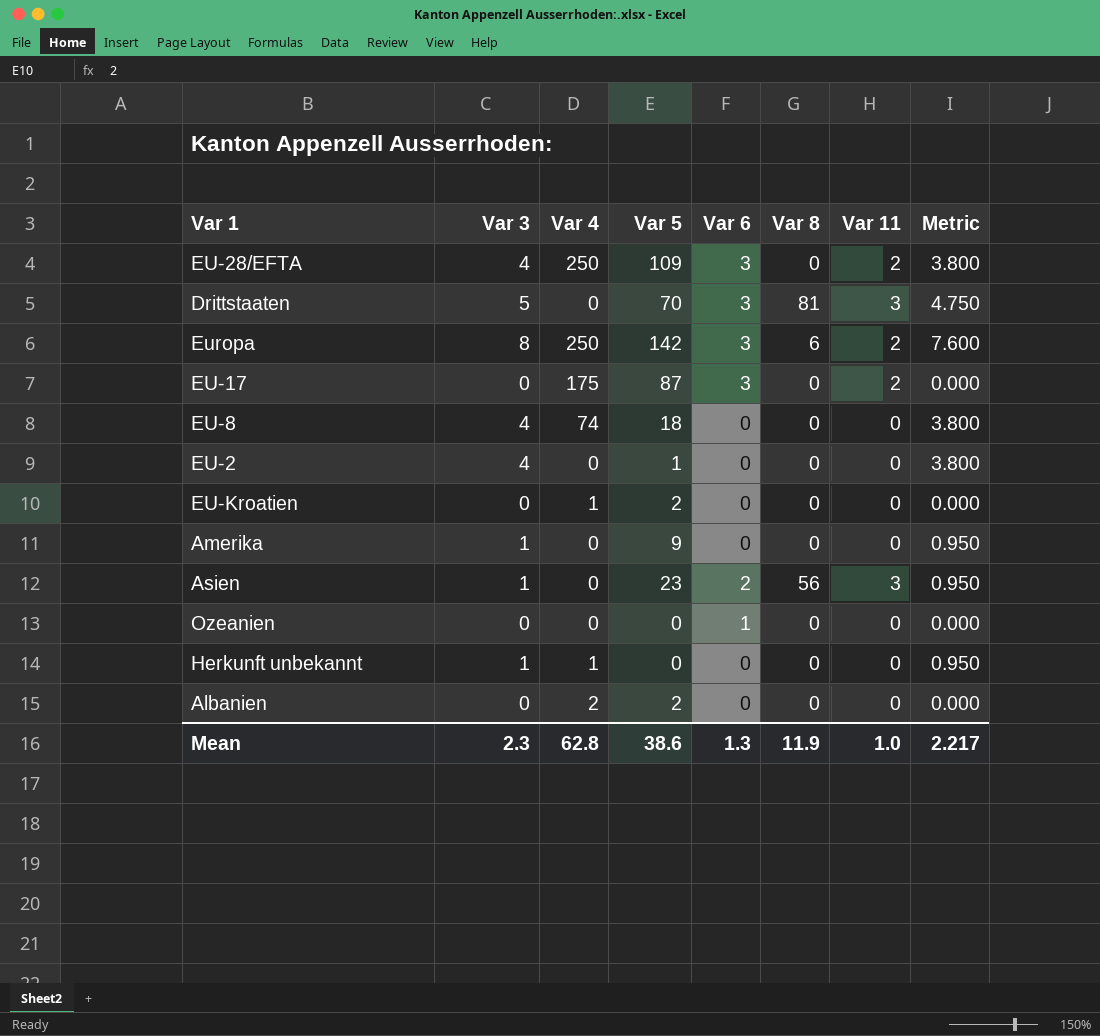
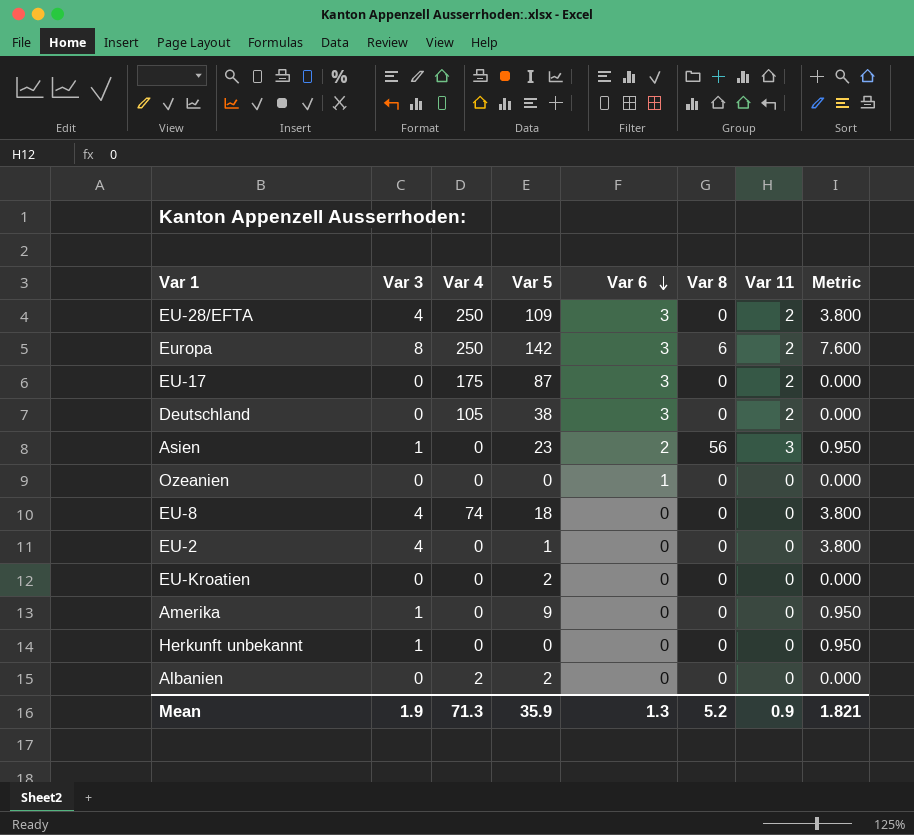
row order: none -> Var 6 descending
row Drittstaaten: 5 | 0 | 70 | 3 | 81 | 3 | 4.750 -> none
row Deutschland: none -> 0 | 105 | 38 | 3 | 0 | 2 | 0.000
EU-Kroatien | Var 4: 1 -> 0
Herkunft unbekannt | Var 4: 1 -> 0
Mean | Var 3: 2.3 -> 1.9
Mean | Var 4: 62.8 -> 71.3
Mean | Var 5: 38.6 -> 35.9
Mean | Var 8: 11.9 -> 5.2
Mean | Var 11: 1.0 -> 0.9
Mean | Metric: 2.217 -> 1.821

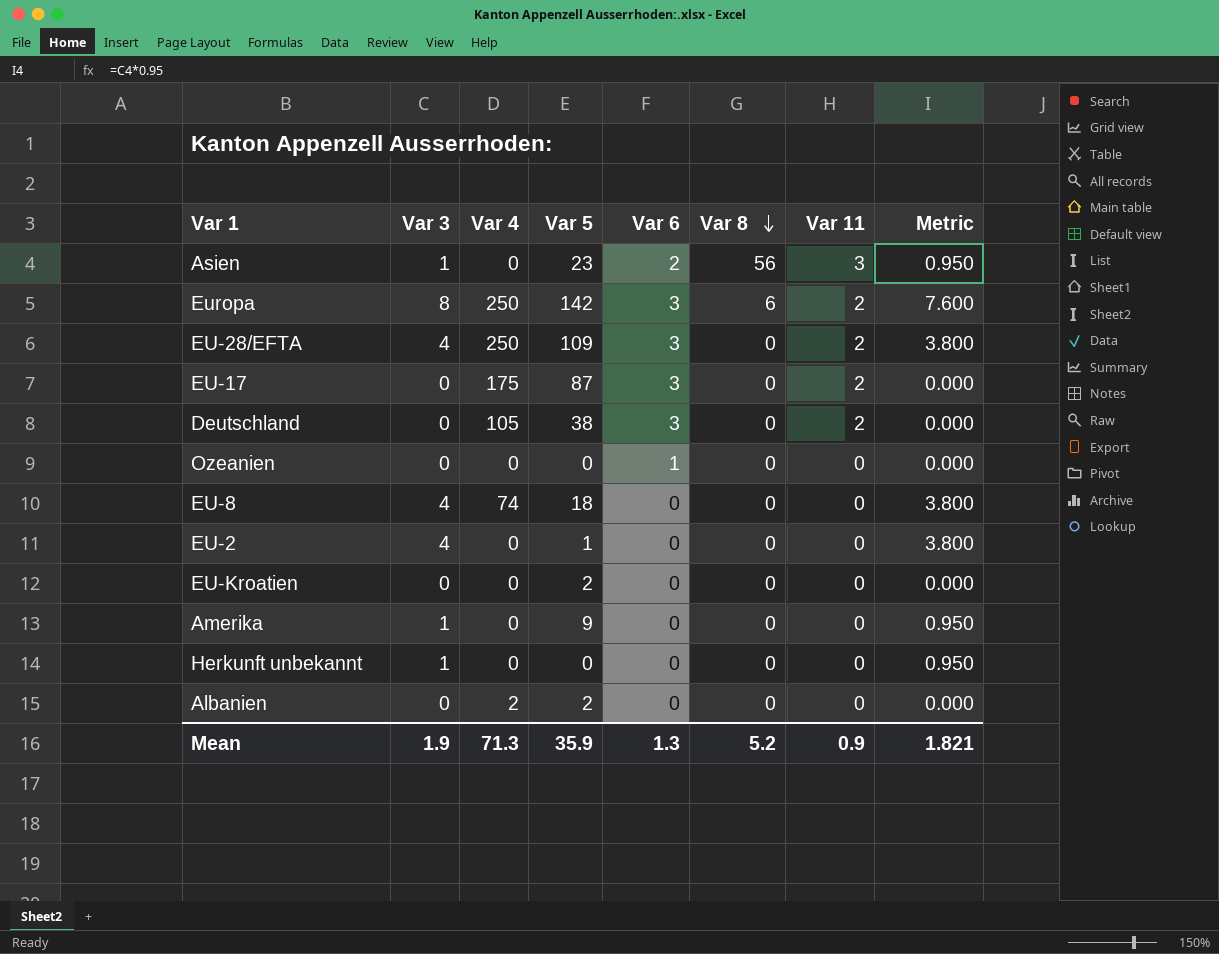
row order: Var 6 descending -> Var 8 descending

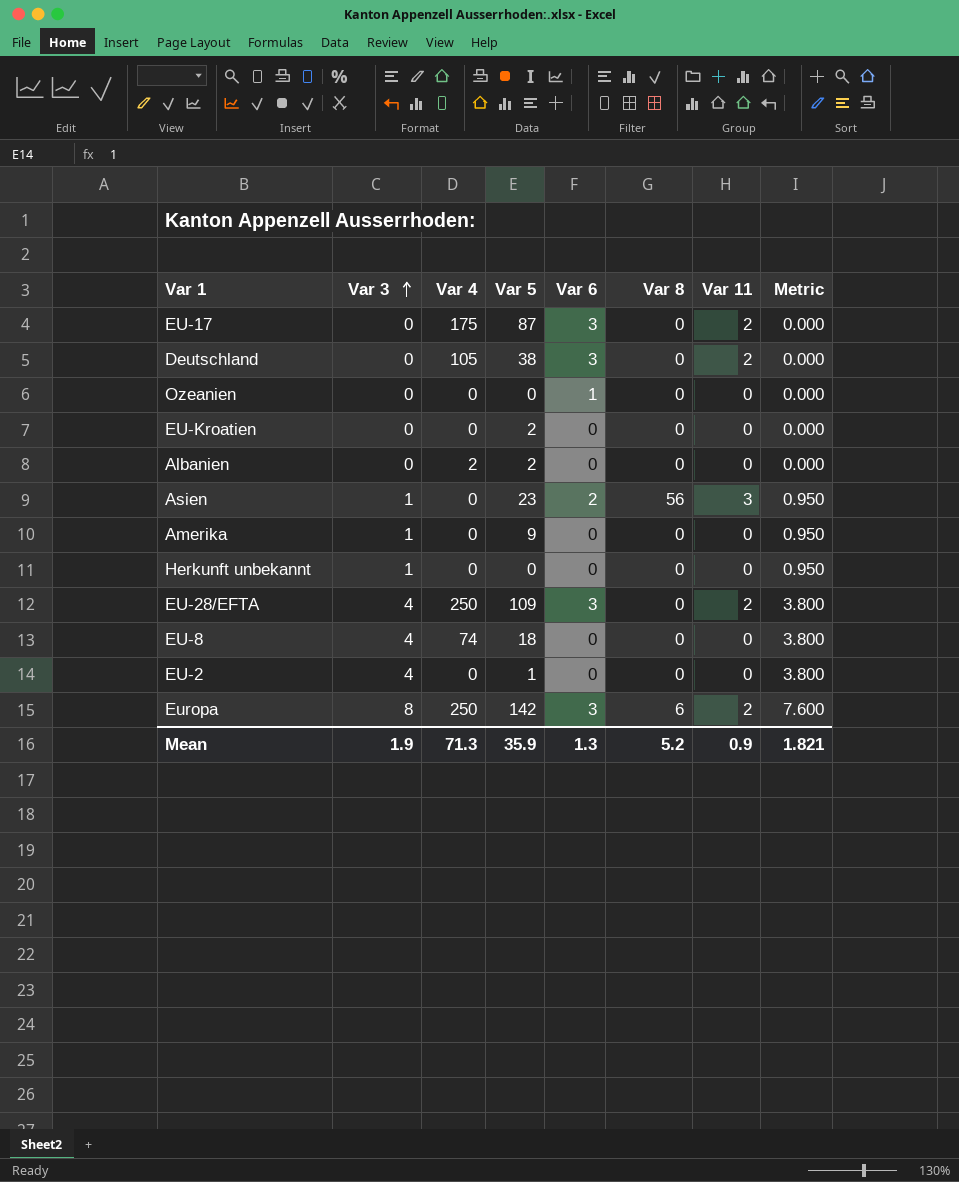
row order: Var 8 descending -> Var 3 ascending

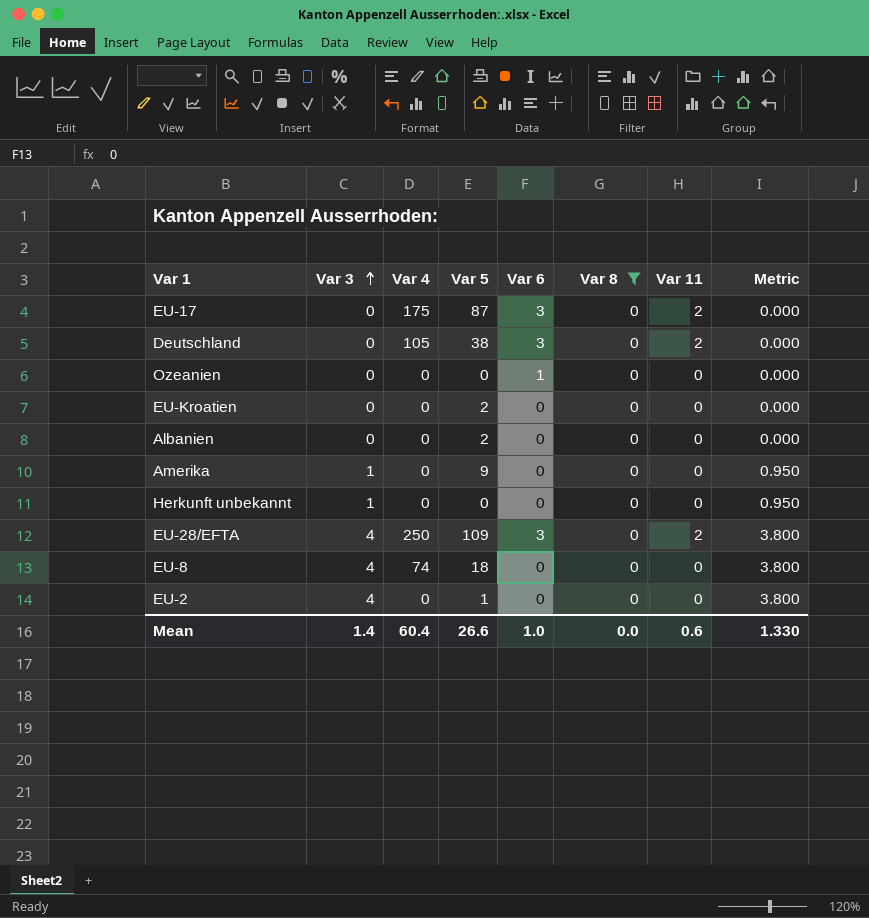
filter: none -> Var 8 = 0
Albanien | Var 4: 2 -> 0
Mean | Var 3: 1.9 -> 1.4
Mean | Var 4: 71.3 -> 60.4
Mean | Var 5: 35.9 -> 26.6
Mean | Var 6: 1.3 -> 1.0
Mean | Var 8: 5.2 -> 0.0
Mean | Var 11: 0.9 -> 0.6
Mean | Metric: 1.821 -> 1.330

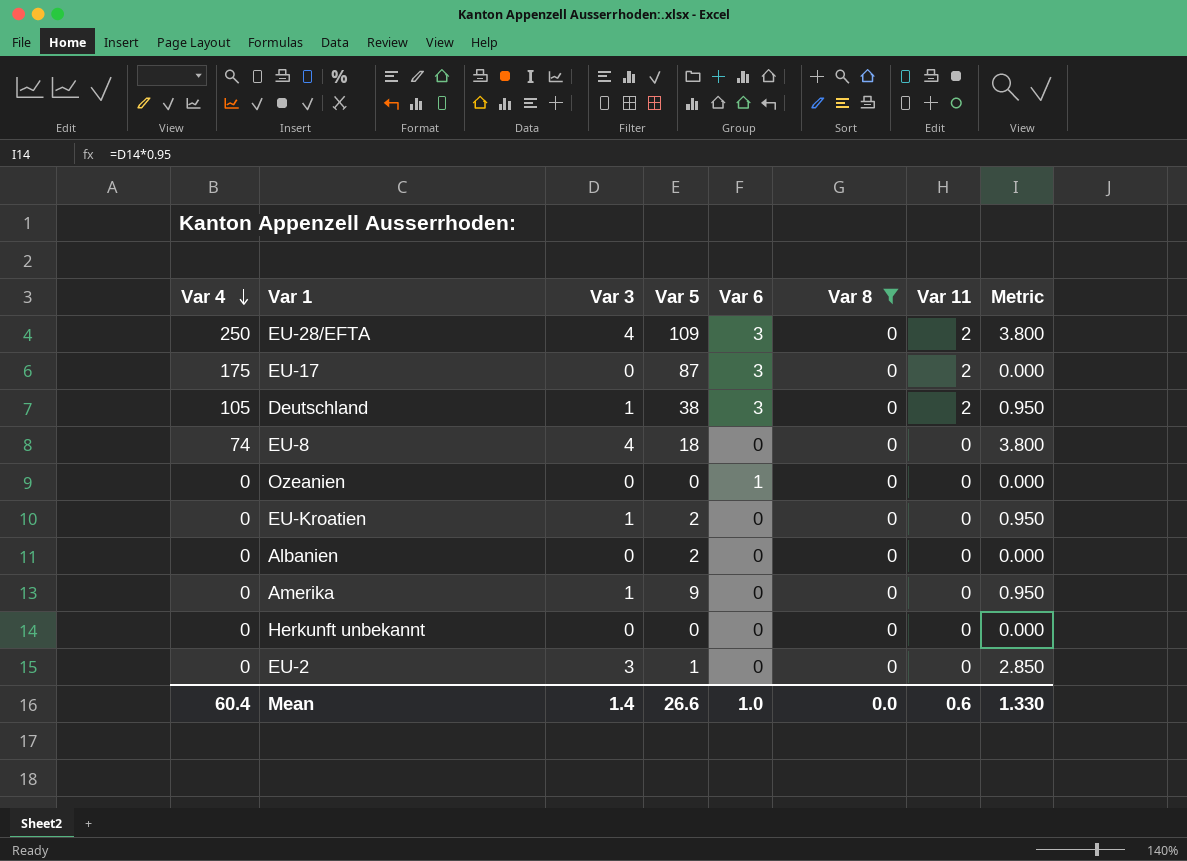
row order: Var 3 ascending -> Var 4 descending
column Var 4 | position: 3 -> 1
Deutschland | Var 3: 0 -> 1
Deutschland | Metric: 0.000 -> 0.950
EU-Kroatien | Var 3: 0 -> 1
EU-Kroatien | Metric: 0.000 -> 0.950
Herkunft unbekannt | Var 3: 1 -> 0
Herkunft unbekannt | Metric: 0.950 -> 0.000
EU-2 | Var 3: 4 -> 3
EU-2 | Metric: 3.800 -> 2.850

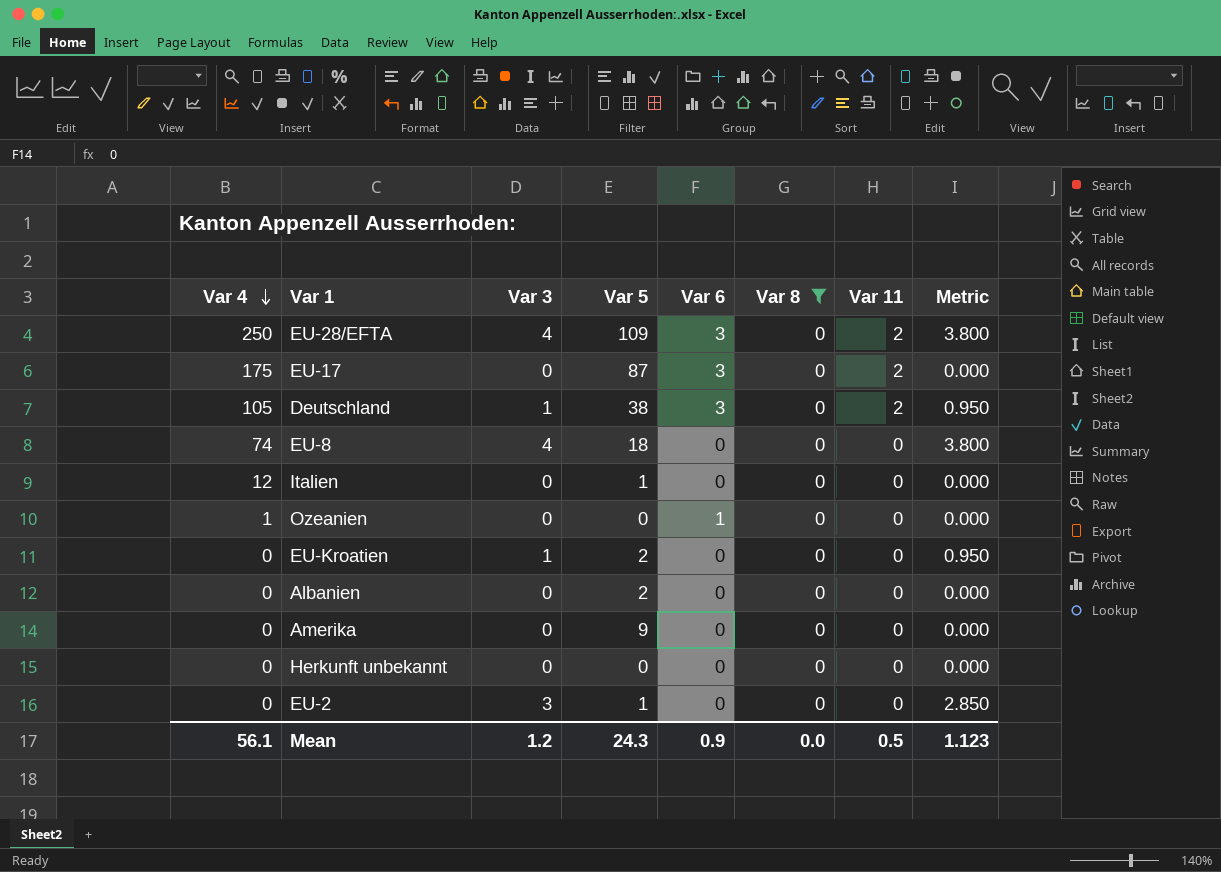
row Italien: none -> 12 | 0 | 1 | 0 | 0 | 0 | 0.000
Ozeanien | Var 4: 0 -> 1
Amerika | Var 3: 1 -> 0
Amerika | Metric: 0.950 -> 0.000
Mean | Var 4: 60.4 -> 56.1
Mean | Var 3: 1.4 -> 1.2
Mean | Var 5: 26.6 -> 24.3
Mean | Var 6: 1.0 -> 0.9
Mean | Var 11: 0.6 -> 0.5
Mean | Metric: 1.330 -> 1.123

